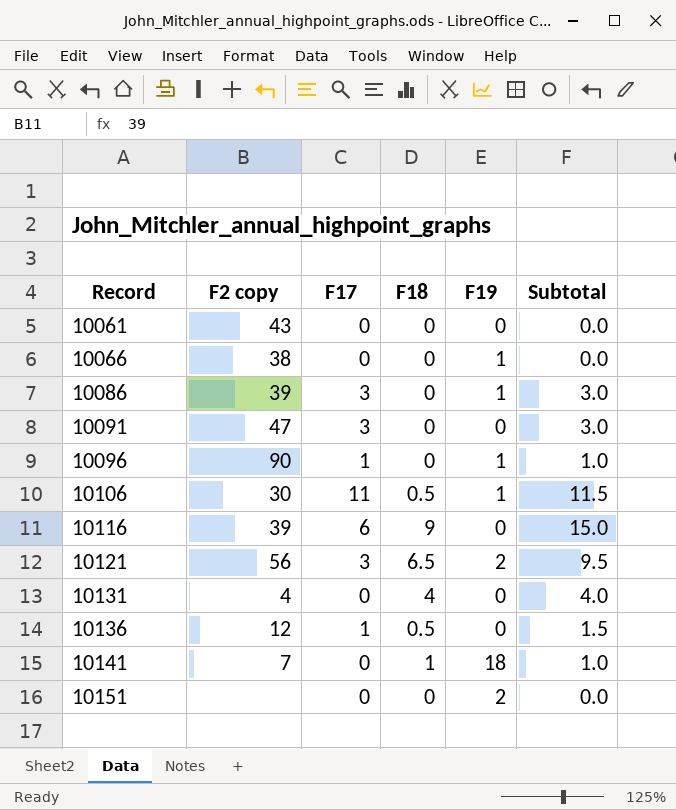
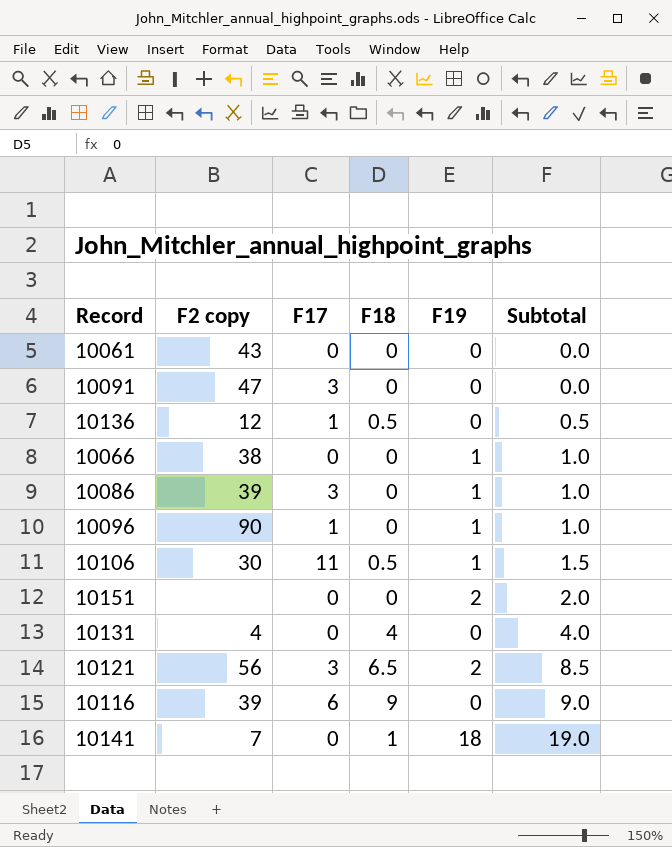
row order: Record ascending -> Subtotal ascending
column Subtotal | formula: [F17] + [F18] -> [F18] + [F19]

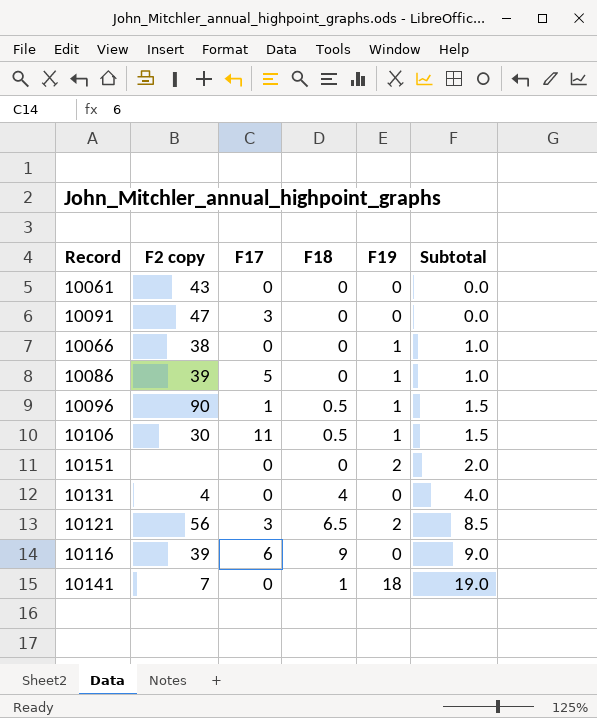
row 10136: 12 | 1 | 0.5 | 0 | 0.5 -> none
10086 | F17: 3 -> 5
10096 | F18: 0 -> 0.5
10096 | Subtotal: 1.0 -> 1.5

